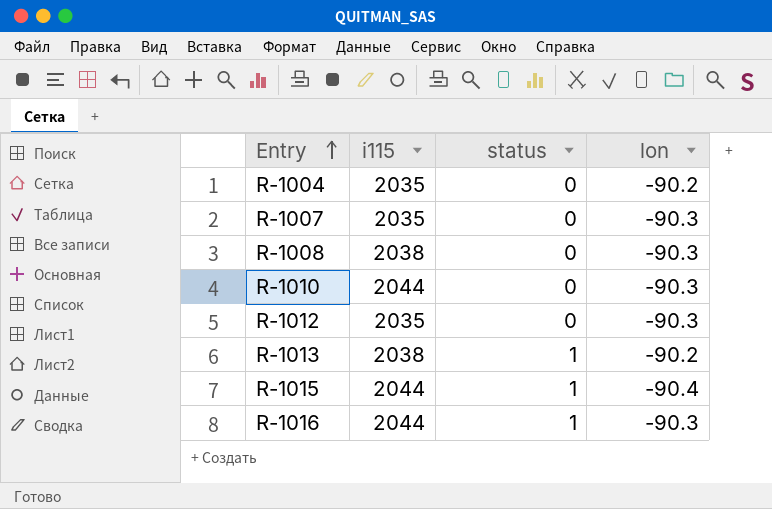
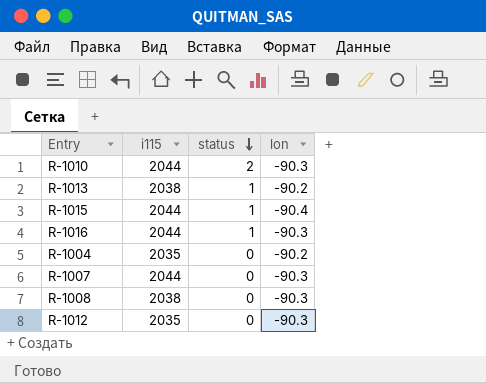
row order: Entry ascending -> status descending
R-1010 | status: 0 -> 2
R-1007 | i115: 2035 -> 2044

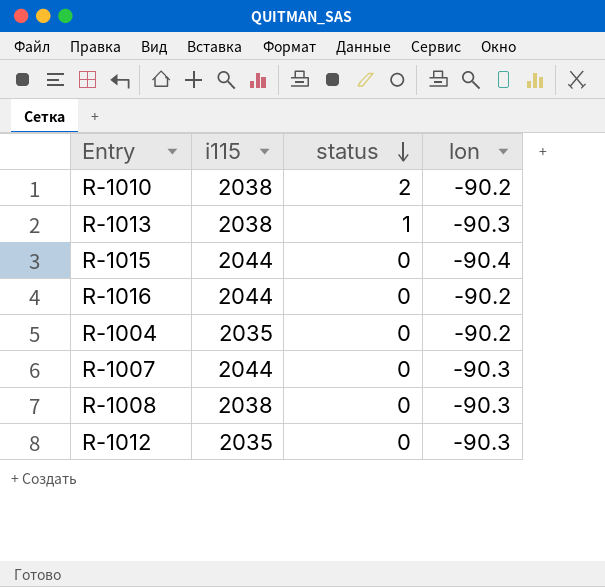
R-1010 | i115: 2044 -> 2038
R-1010 | lon: -90.3 -> -90.2
R-1013 | lon: -90.2 -> -90.3
R-1015 | status: 1 -> 0
R-1016 | status: 1 -> 0
R-1016 | lon: -90.3 -> -90.2

